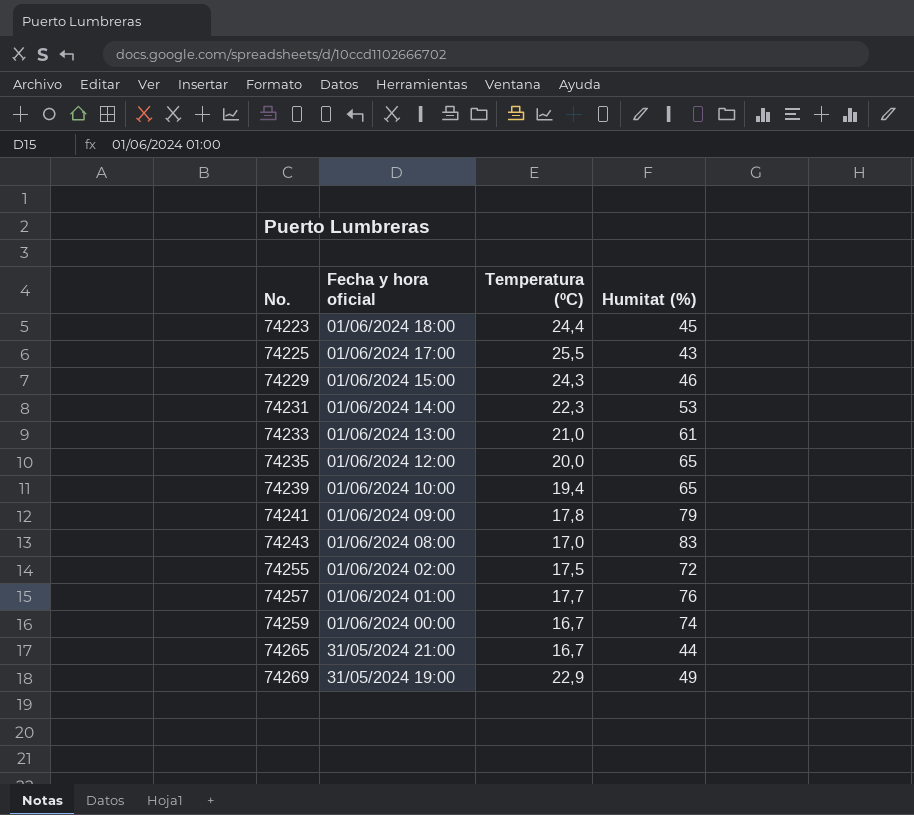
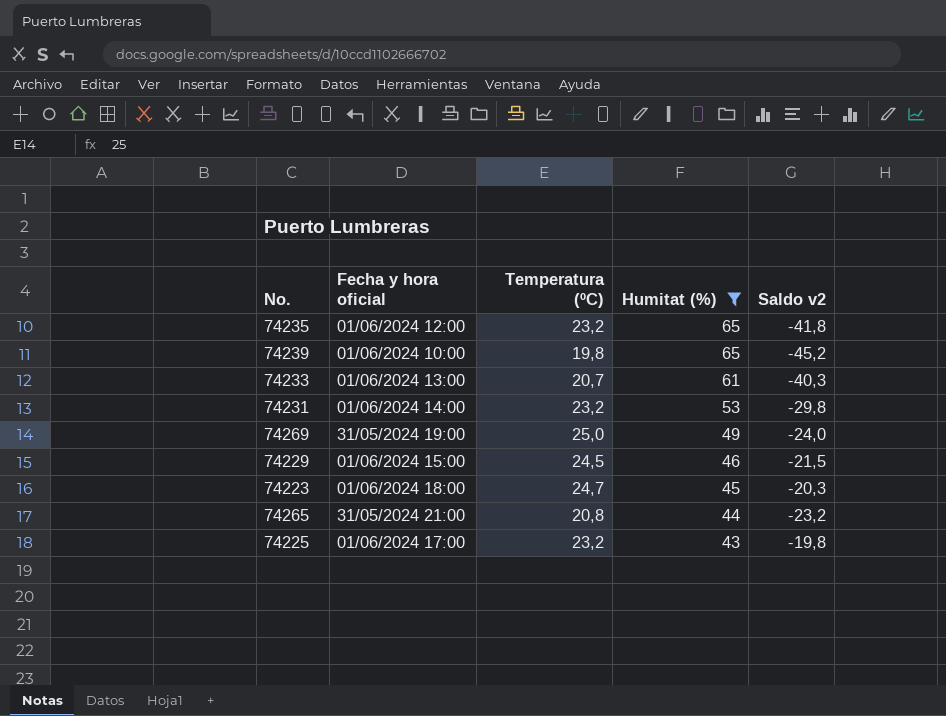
filter: none -> Humitat (%) <= 65
row order: No. ascending -> Humitat (%) descending
column Saldo v2 | formula: none -> [Temperatura (ºC)] - [Humitat (%)]
74235 | Temperatura (ºC): 20,0 -> 23,2
74239 | Temperatura (ºC): 19,4 -> 19,8
74233 | Temperatura (ºC): 21,0 -> 20,7
74231 | Temperatura (ºC): 22,3 -> 23,2
74269 | Temperatura (ºC): 22,9 -> 25,0
74229 | Temperatura (ºC): 24,3 -> 24,5
74223 | Temperatura (ºC): 24,4 -> 24,7
74265 | Temperatura (ºC): 16,7 -> 20,8
74225 | Temperatura (ºC): 25,5 -> 23,2

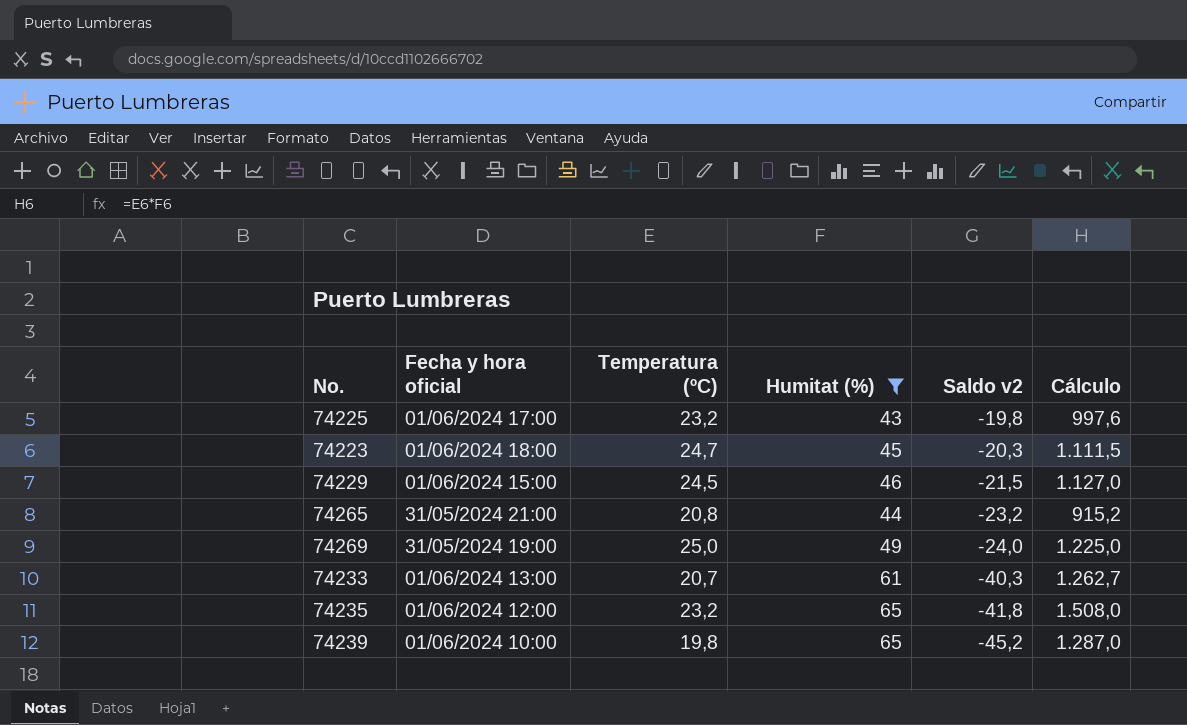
row order: Humitat (%) descending -> Saldo v2 descending
column Cálculo | formula: none -> [Temperatura (ºC)] * [Humitat (%)]
row 74231: 01/06/2024 14:00 | 23,2 | 53 | -29,8 -> none

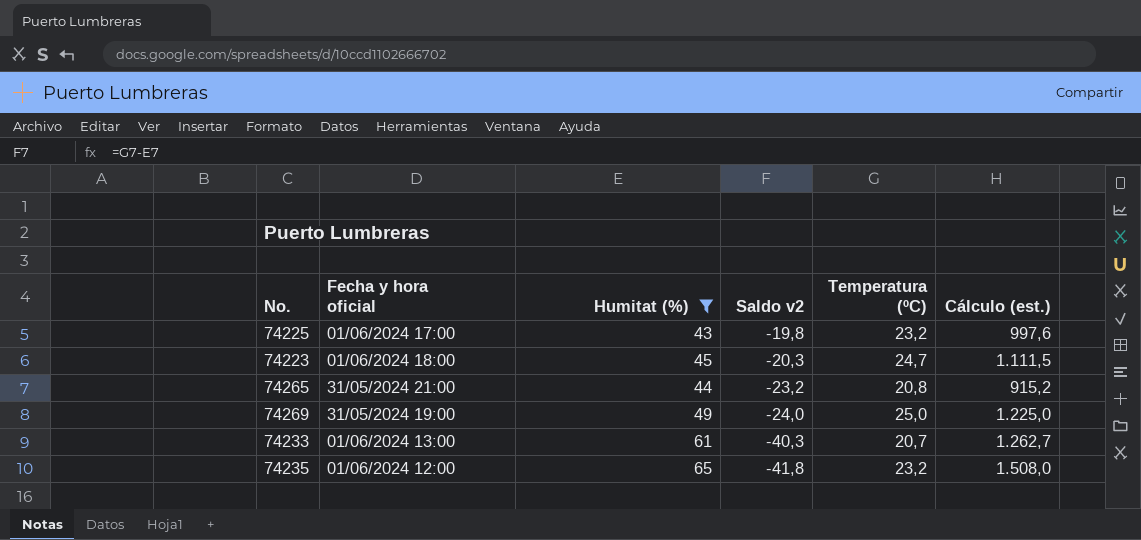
column Temperatura (ºC) | position: 3 -> 5
column name: Cálculo -> Cálculo (est.)
row 74229: 01/06/2024 15:00 | 24,5 | 46 | -21,5 | 1.127,0 -> none
row 74239: 01/06/2024 10:00 | 19,8 | 65 | -45,2 | 1.287,0 -> none

